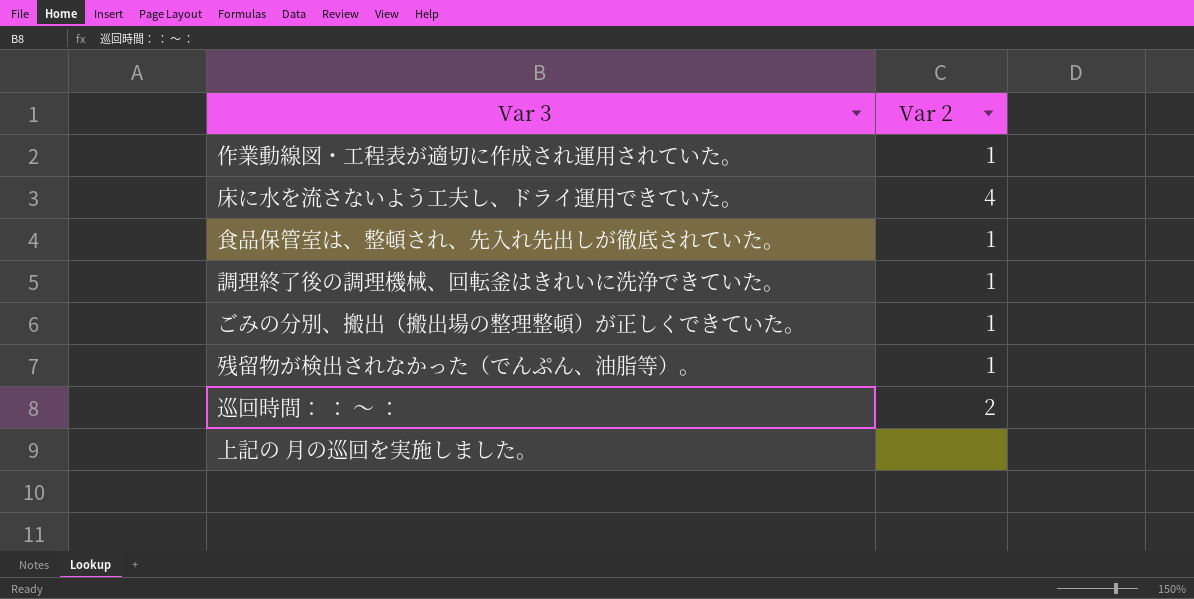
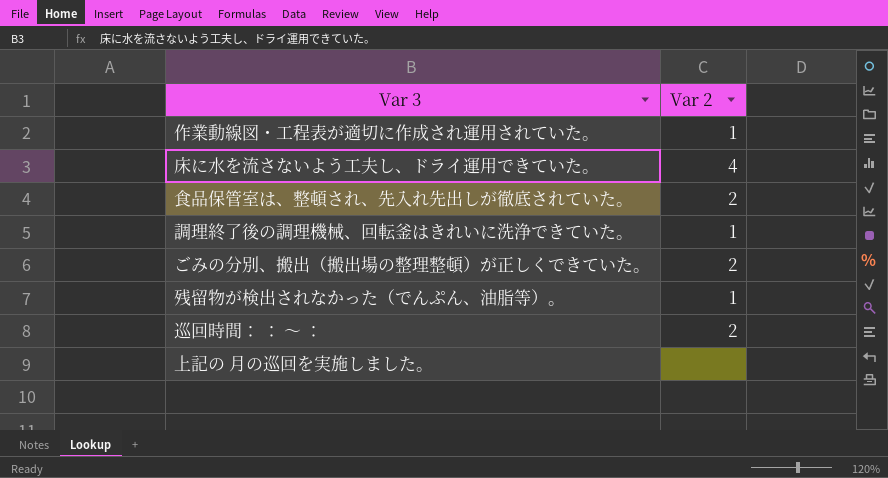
食品保管室は、整頓され、先入れ先出しが徹底されていた。 | Var 2: 1 -> 2
ごみの分別、搬出（搬出場の整理整頓）が正しくできていた。 | Var 2: 1 -> 2

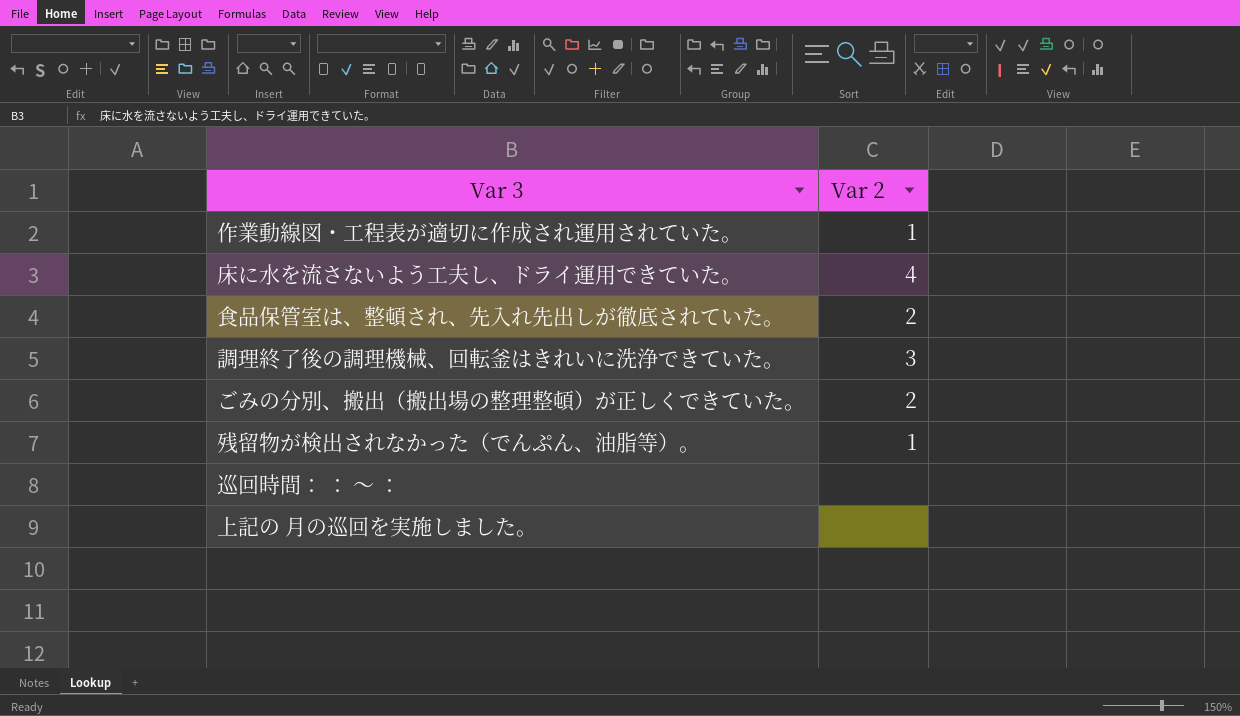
調理終了後の調理機械、回転釜はきれいに洗浄できていた。 | Var 2: 1 -> 3
巡回時間： ： ～ ： | Var 2: 2 -> none

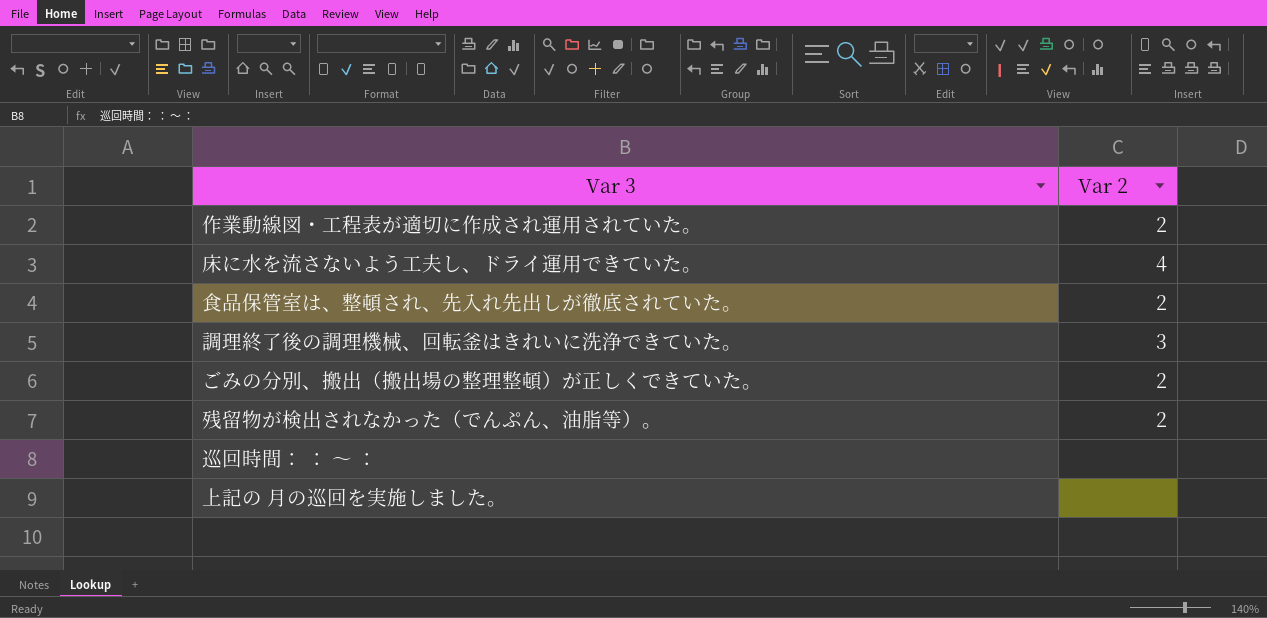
作業動線図・工程表が適切に作成され運用されていた。 | Var 2: 1 -> 2
残留物が検出されなかった（でんぷん、油脂等）。 | Var 2: 1 -> 2

